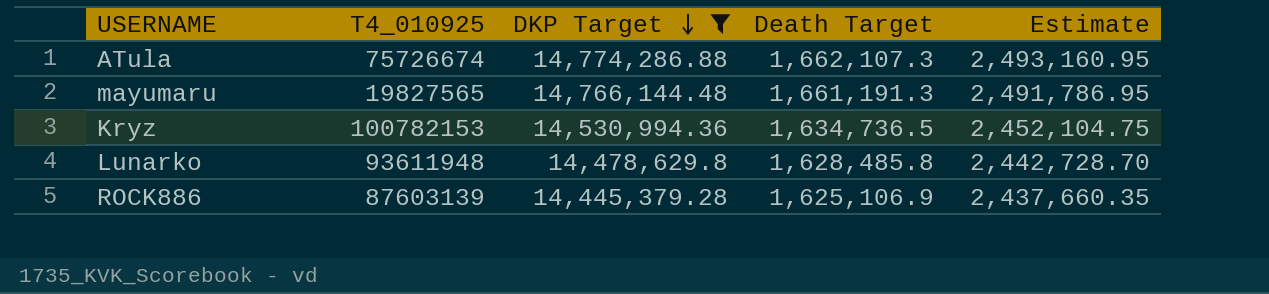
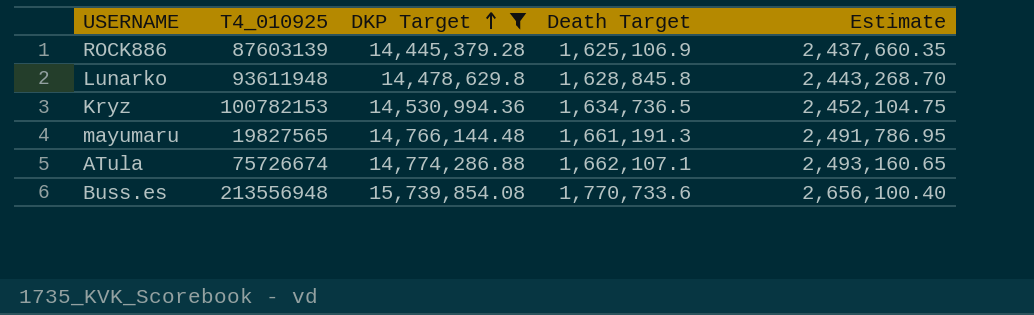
row order: DKP Target descending -> DKP Target ascending
Lunarko | Death Target: 1,628,485.8 -> 1,628,845.8
Lunarko | Estimate: 2,442,728.70 -> 2,443,268.70
ATula | Death Target: 1,662,107.3 -> 1,662,107.1
ATula | Estimate: 2,493,160.95 -> 2,493,160.65
row Buss.es: none -> 213556948 | 15,739,854.08 | 1,770,733.6 | 2,656,100.40

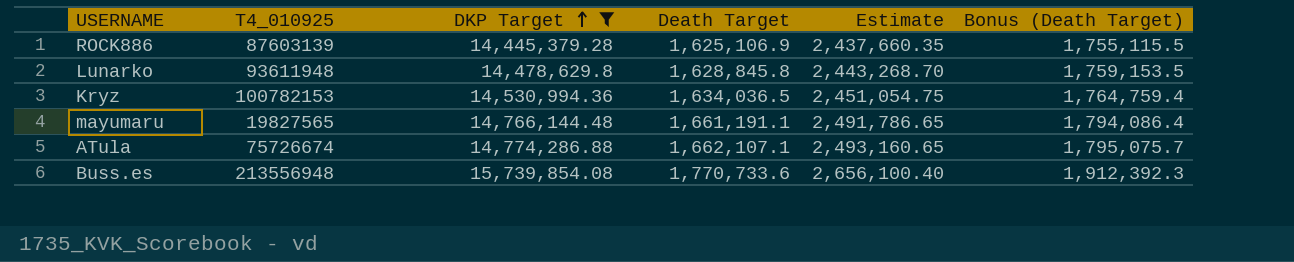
column Bonus (Death Target) | formula: none -> [Death Target] * 1.08
Kryz | Death Target: 1,634,736.5 -> 1,634,036.5
Kryz | Estimate: 2,452,104.75 -> 2,451,054.75
mayumaru | Death Target: 1,661,191.3 -> 1,661,191.1
mayumaru | Estimate: 2,491,786.95 -> 2,491,786.65

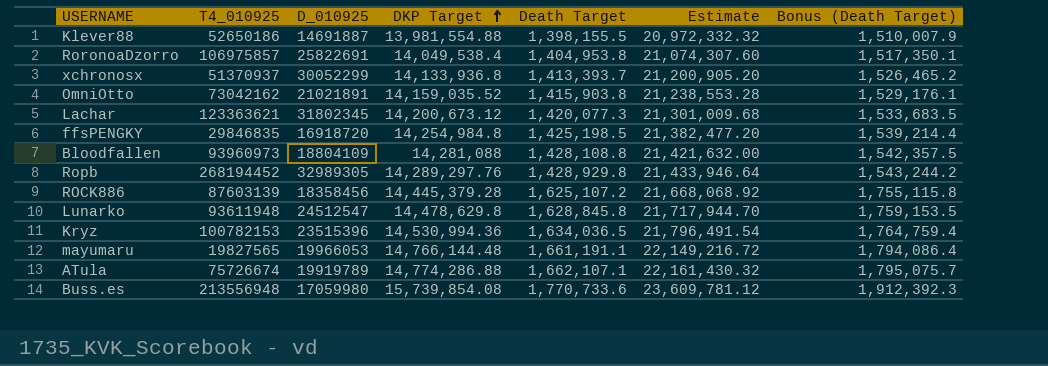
filter: DKP Target >= 14,445,379.28 -> none
column D_010925 | position: none -> 3
column Estimate | formula: [Death Target] * 1.5 -> [DKP Target] * 1.5
ROCK886 | Death Target: 1,625,106.9 -> 1,625,107.2
ROCK886 | Bonus (Death Target): 1,755,115.5 -> 1,755,115.8

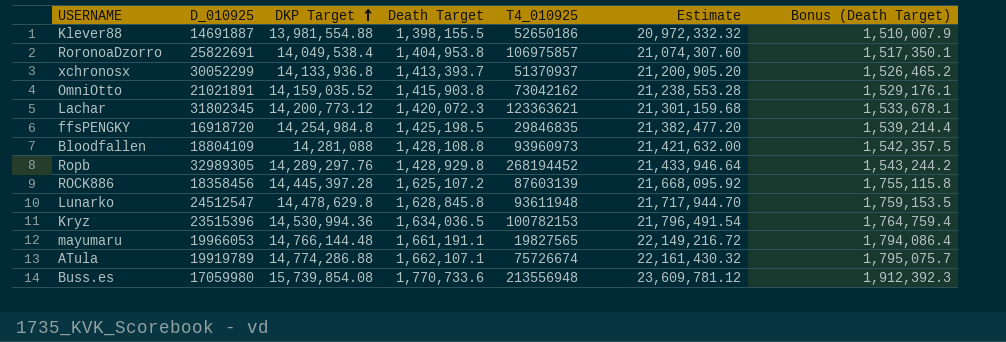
column T4_010925 | position: 2 -> 5
Lachar | DKP Target: 14,200,673.12 -> 14,200,773.12
Lachar | Death Target: 1,420,077.3 -> 1,420,072.3
Lachar | Estimate: 21,301,009.68 -> 21,301,159.68
Lachar | Bonus (Death Target): 1,533,683.5 -> 1,533,678.1
ROCK886 | DKP Target: 14,445,379.28 -> 14,445,397.28
ROCK886 | Estimate: 21,668,068.92 -> 21,668,095.92

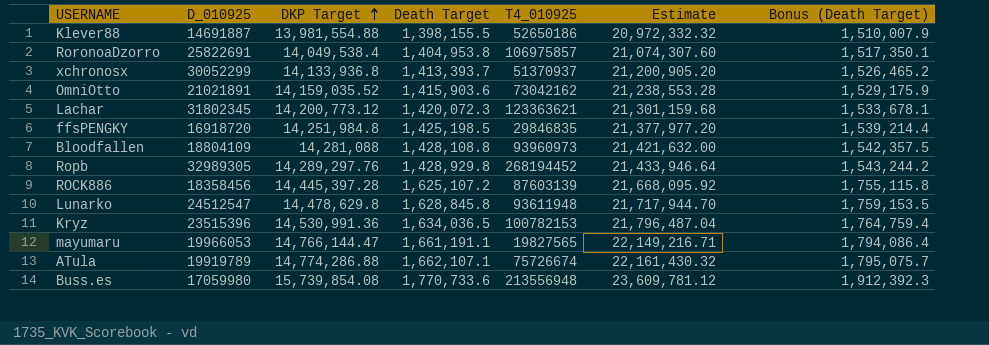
OmniOtto | Death Target: 1,415,903.8 -> 1,415,903.6
OmniOtto | Bonus (Death Target): 1,529,176.1 -> 1,529,175.9
ffsPENGKY | DKP Target: 14,254,984.8 -> 14,251,984.8
ffsPENGKY | Estimate: 21,382,477.20 -> 21,377,977.20
Kryz | DKP Target: 14,530,994.36 -> 14,530,991.36
Kryz | Estimate: 21,796,491.54 -> 21,796,487.04
mayumaru | DKP Target: 14,766,144.48 -> 14,766,144.47
mayumaru | Estimate: 22,149,216.72 -> 22,149,216.71

